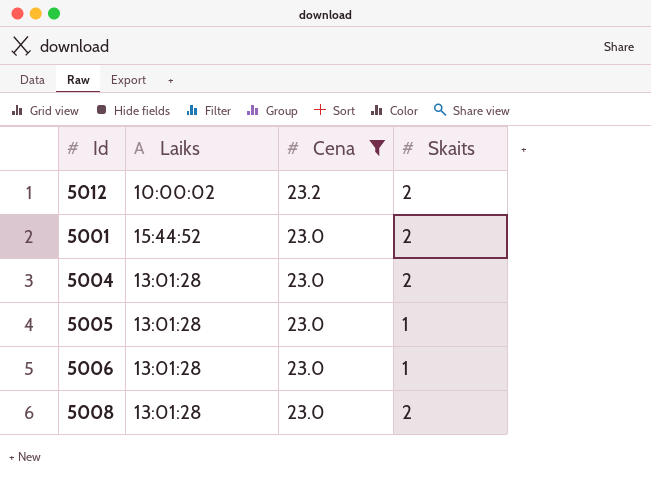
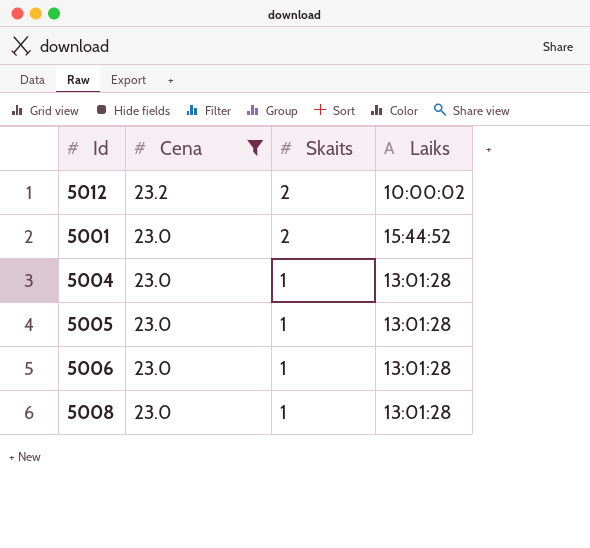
column Laiks | position: 2 -> 4
5004 | Skaits: 2 -> 1
5008 | Skaits: 2 -> 1

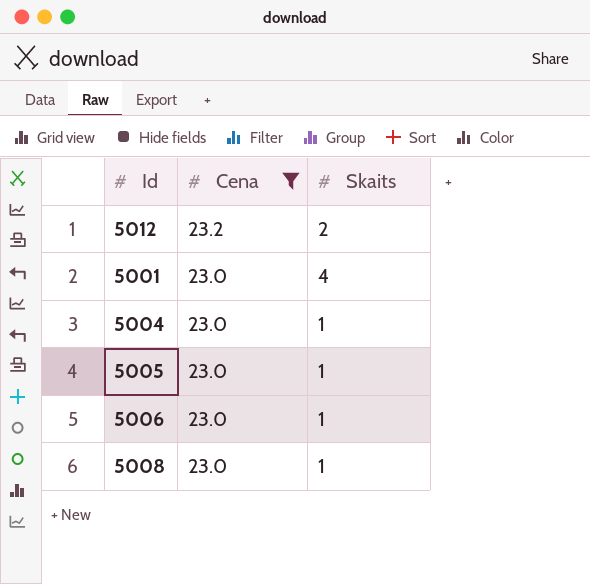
column Laiks | position: 4 -> none
5001 | Skaits: 2 -> 4

